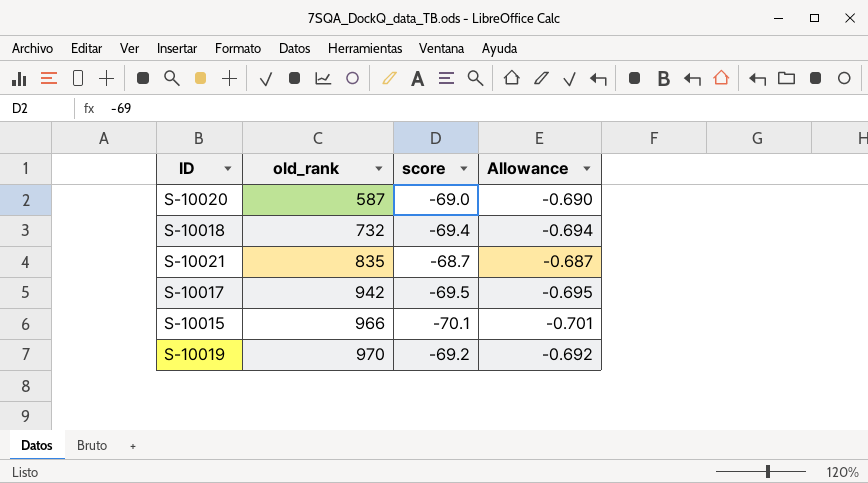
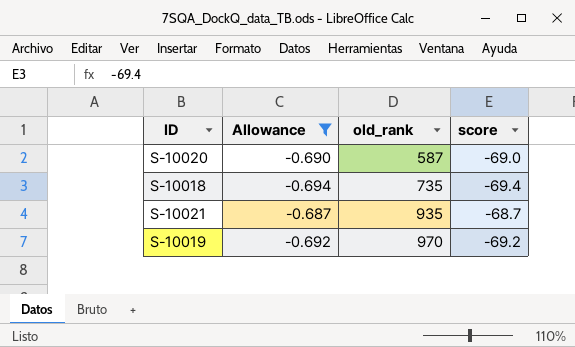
filter: none -> Allowance >= -0.694
column Allowance | position: 4 -> 2
S-10018 | old_rank: 732 -> 735
S-10021 | old_rank: 835 -> 935

